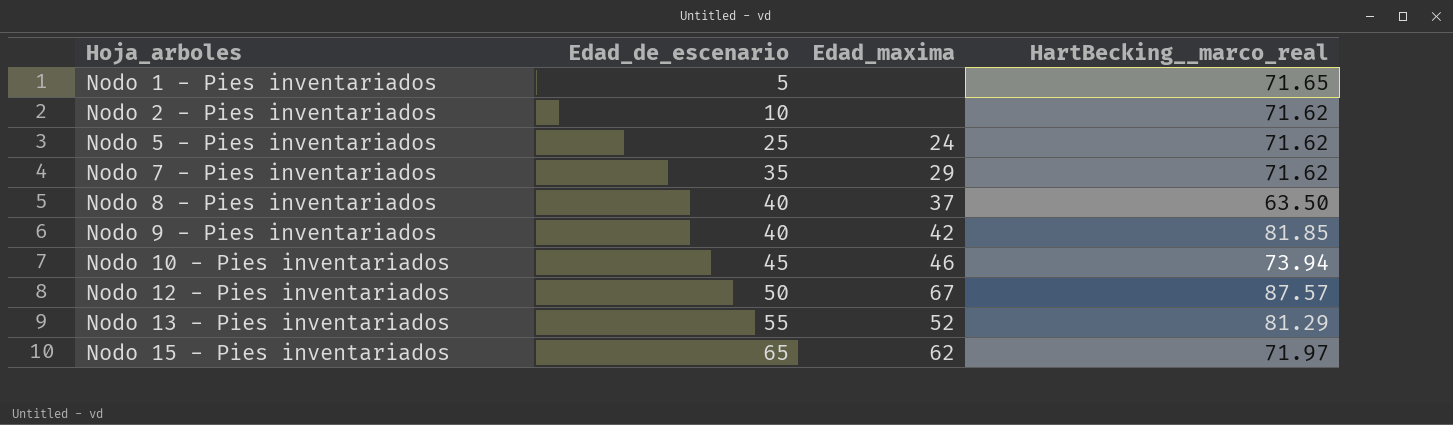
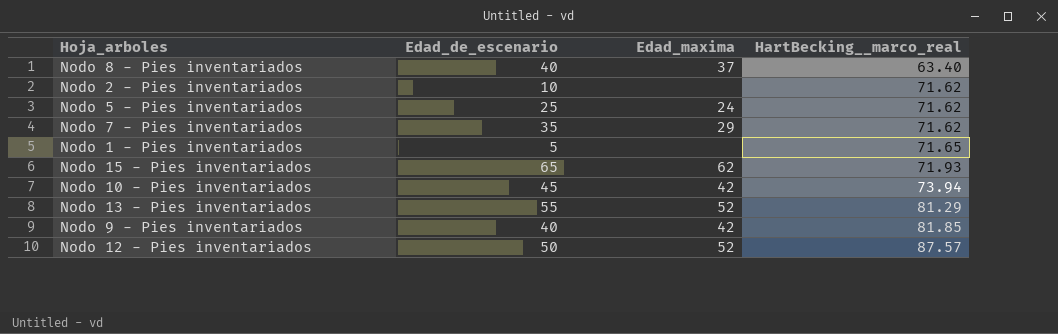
row order: Hoja_arboles ascending -> HartBecking__marco_real ascending
Nodo 8 - Pies inventariados | HartBecking__marco_real: 63.50 -> 63.40
Nodo 15 - Pies inventariados | HartBecking__marco_real: 71.97 -> 71.93
Nodo 10 - Pies inventariados | Edad_maxima: 46 -> 42
Nodo 12 - Pies inventariados | Edad_maxima: 67 -> 52

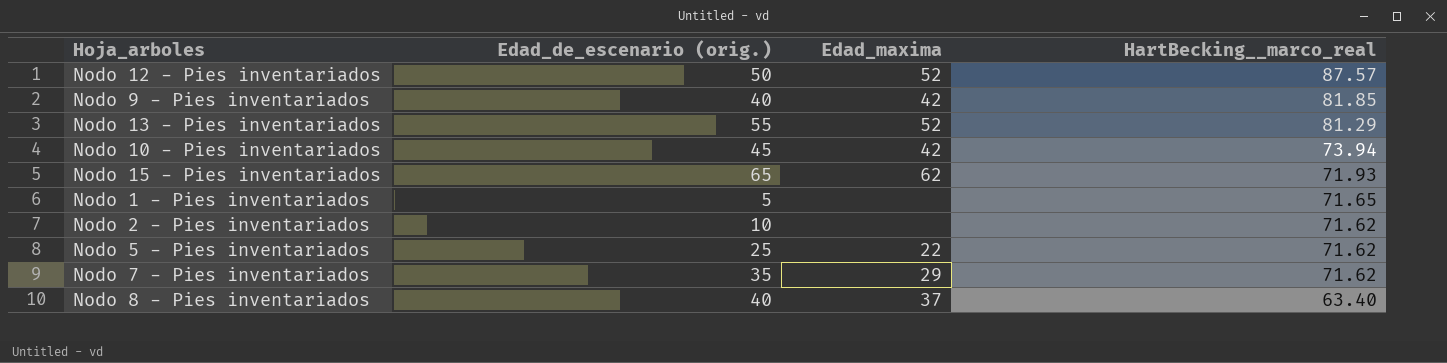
row order: HartBecking__marco_real ascending -> HartBecking__marco_real descending
column name: Edad_de_escenario -> Edad_de_escenario (orig.)
Nodo 5 - Pies inventariados | Edad_maxima: 24 -> 22

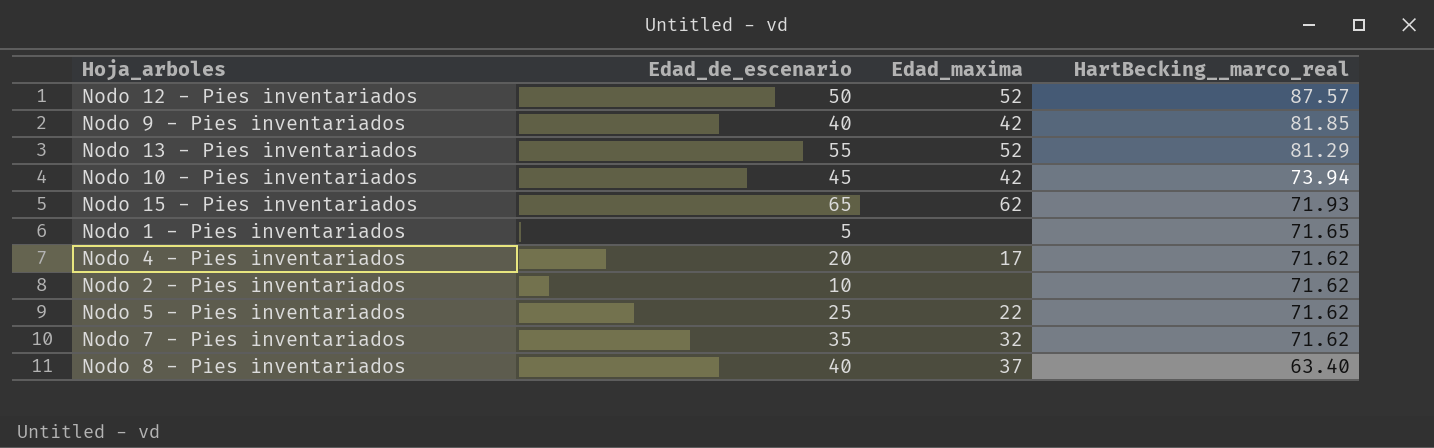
column name: Edad_de_escenario (orig.) -> Edad_de_escenario
row Nodo 4 - Pies inventariados: none -> 20 | 17 | 71.62
Nodo 7 - Pies inventariados | Edad_maxima: 29 -> 32

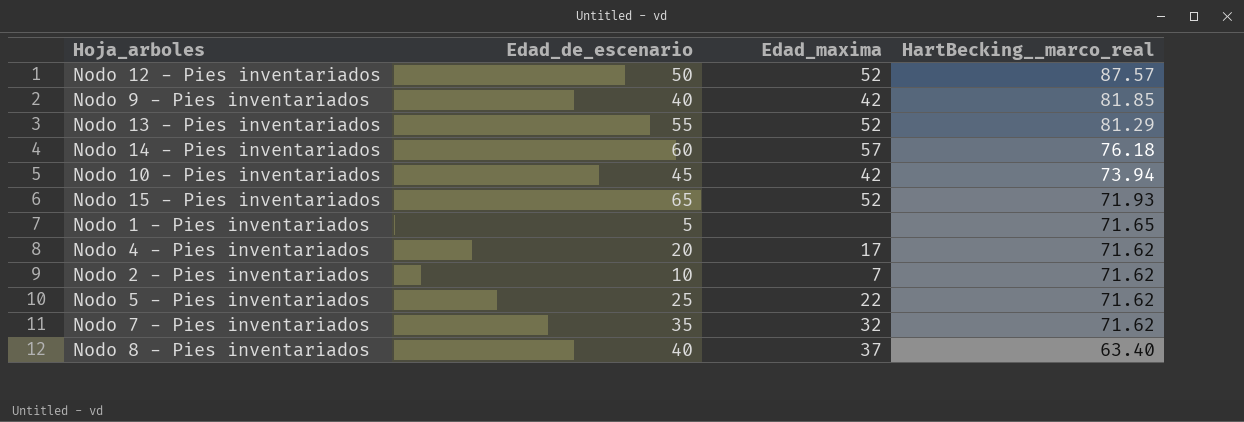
row Nodo 14 - Pies inventariados: none -> 60 | 57 | 76.18
Nodo 15 - Pies inventariados | Edad_maxima: 62 -> 52
Nodo 2 - Pies inventariados | Edad_maxima: none -> 7

